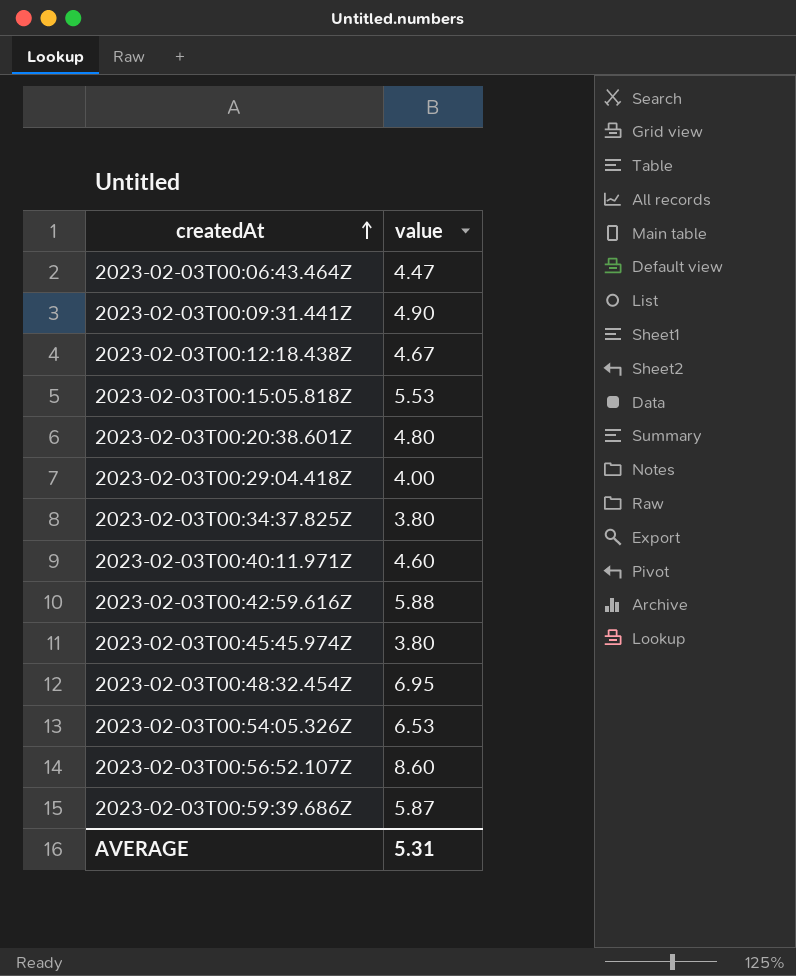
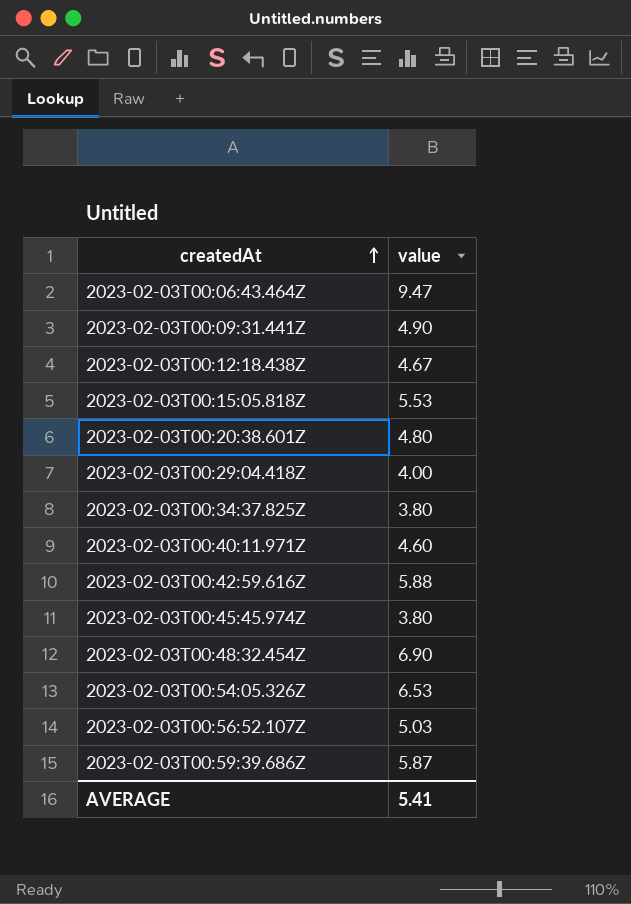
2023-02-03T00:06:43.464Z | value: 4.47 -> 9.47
2023-02-03T00:48:32.454Z | value: 6.95 -> 6.90
2023-02-03T00:56:52.107Z | value: 8.60 -> 5.03
AVERAGE | value: 5.31 -> 5.41

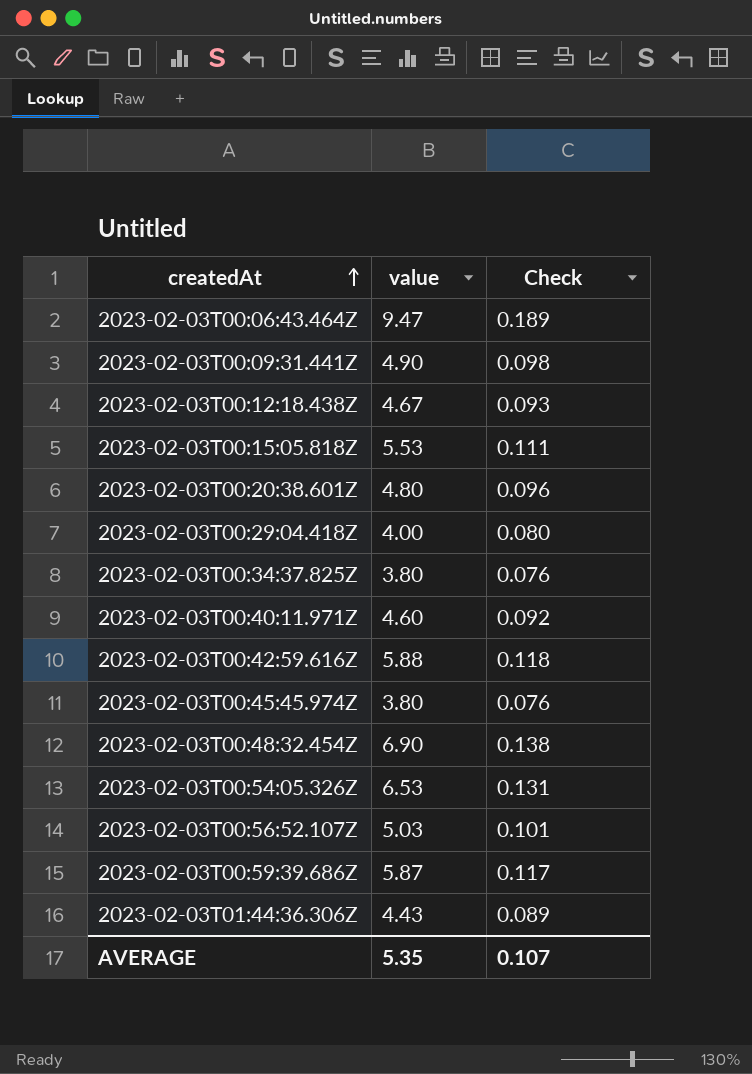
column Check | formula: none -> [value] * 0.02
row 2023-02-03T01:44:36.306Z: none -> 4.43 | 0.089
AVERAGE | value: 5.41 -> 5.35

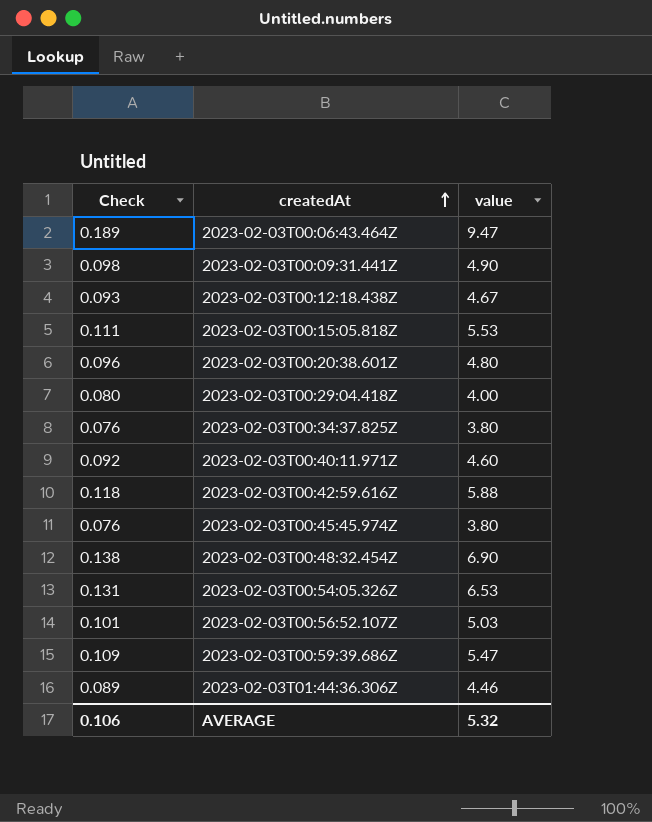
column Check | position: 3 -> 1
2023-02-03T00:59:39.686Z | Check: 0.117 -> 0.109
2023-02-03T00:59:39.686Z | value: 5.87 -> 5.47
2023-02-03T01:44:36.306Z | value: 4.43 -> 4.46
AVERAGE | Check: 0.107 -> 0.106
AVERAGE | value: 5.35 -> 5.32

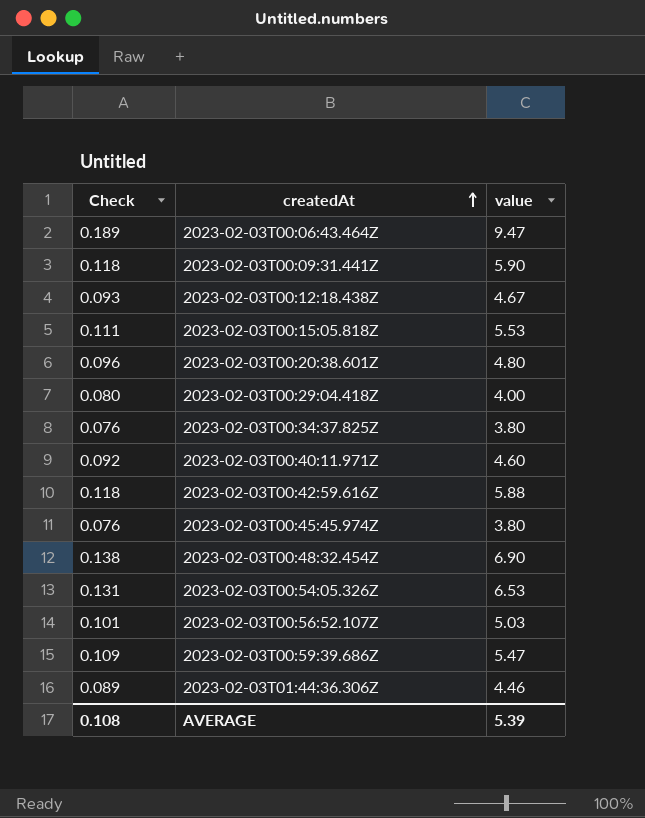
2023-02-03T00:09:31.441Z | Check: 0.098 -> 0.118
2023-02-03T00:09:31.441Z | value: 4.90 -> 5.90
AVERAGE | Check: 0.106 -> 0.108
AVERAGE | value: 5.32 -> 5.39

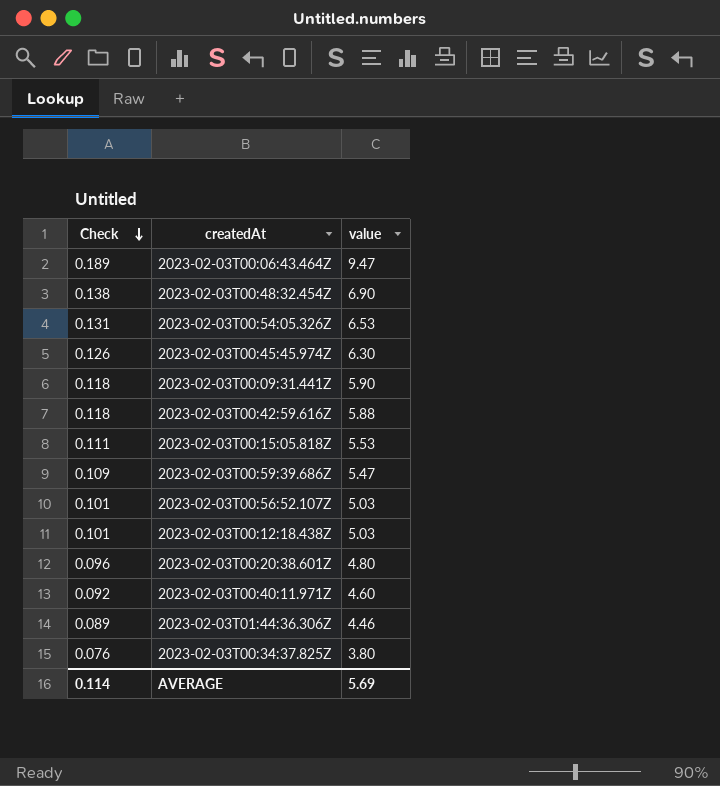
row order: createdAt ascending -> Check descending
row 2023-02-03T00:29:04.418Z: 0.080 | 4.00 -> none
2023-02-03T00:45:45.974Z | Check: 0.076 -> 0.126
2023-02-03T00:45:45.974Z | value: 3.80 -> 6.30
2023-02-03T00:12:18.438Z | Check: 0.093 -> 0.101
2023-02-03T00:12:18.438Z | value: 4.67 -> 5.03
AVERAGE | Check: 0.108 -> 0.114
AVERAGE | value: 5.39 -> 5.69

